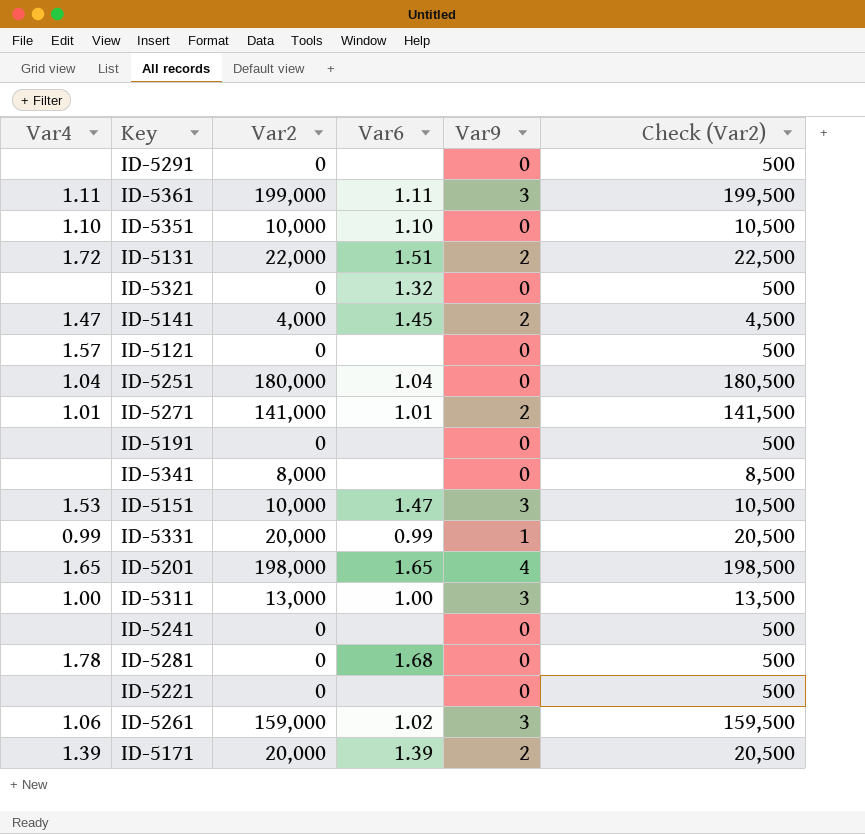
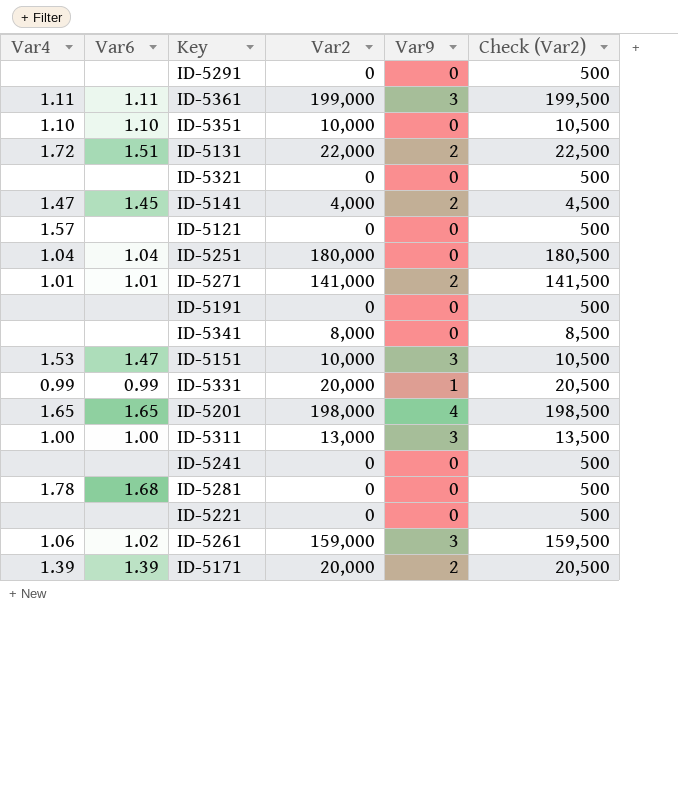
column Var6 | position: 4 -> 2
ID-5321 | Var6: 1.32 -> none

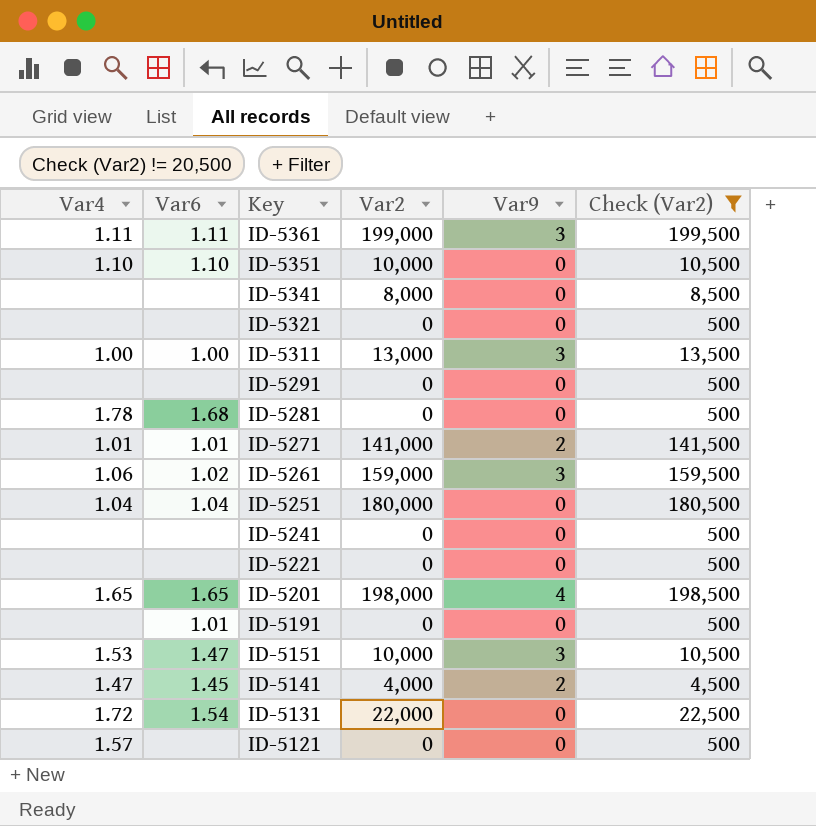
filter: none -> Check (Var2) != 20,500
row order: none -> Key descending
ID-5191 | Var6: none -> 1.01
ID-5131 | Var6: 1.51 -> 1.54
ID-5131 | Var9: 2 -> 0

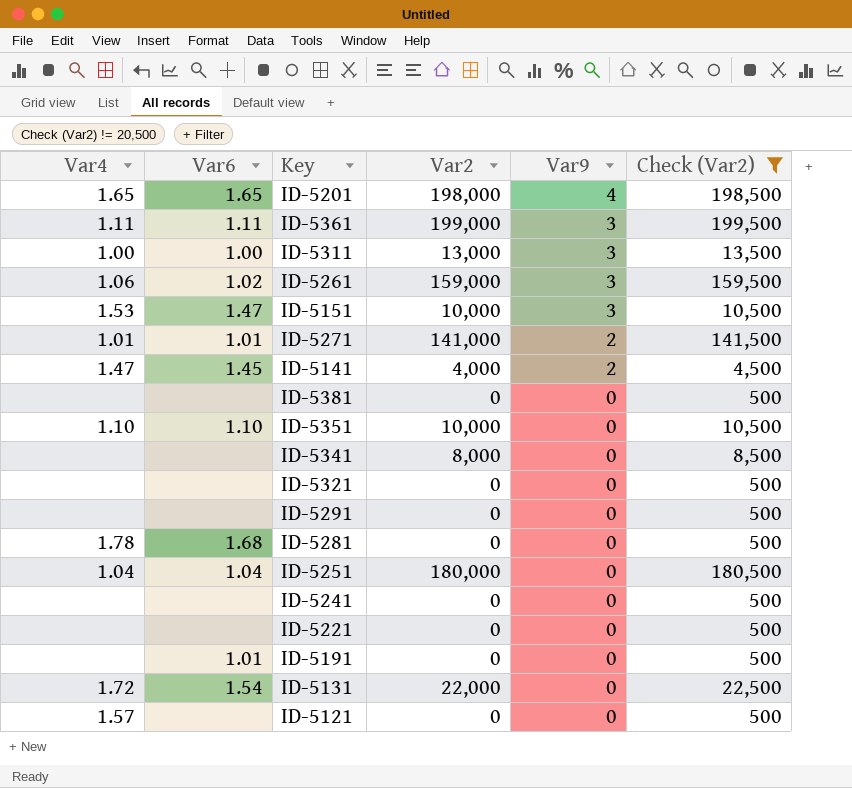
row order: Key descending -> Var9 descending
row ID-5381: none -> none | none | 0 | 0 | 500

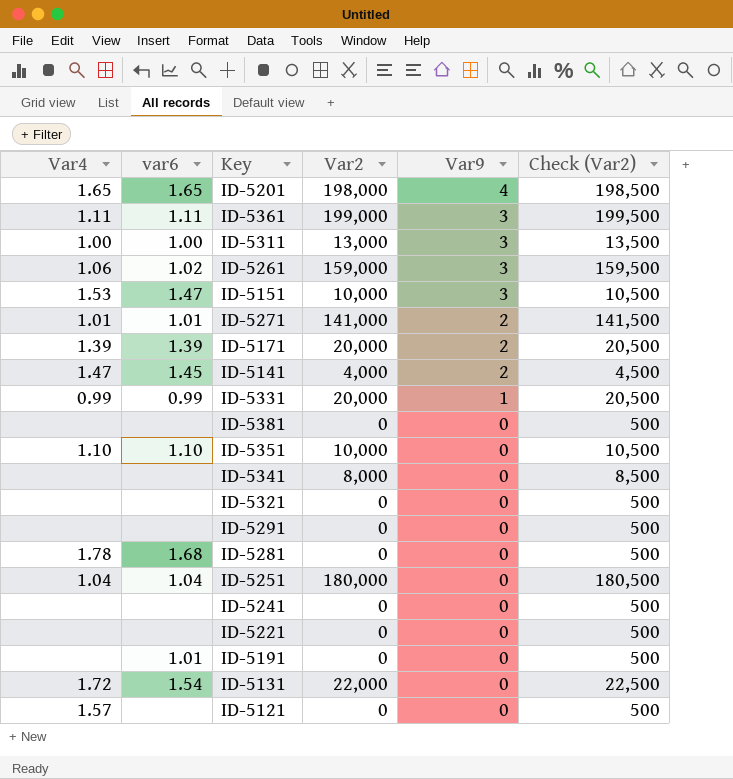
filter: Check (Var2) != 20,500 -> none
column name: Var6 -> var6

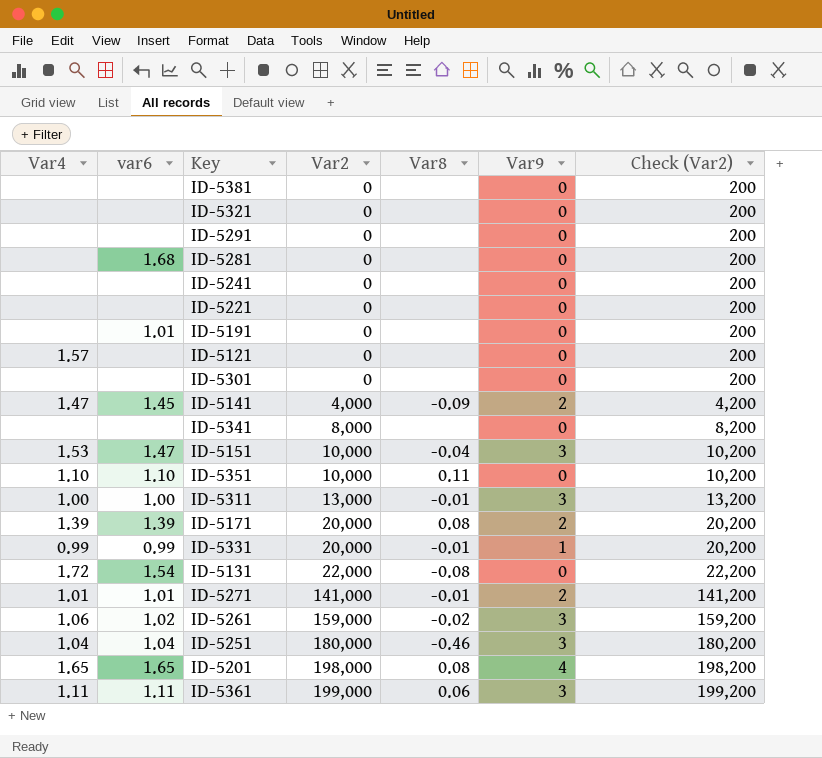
row order: Var9 descending -> Var2 ascending
column Var8 | position: none -> 5
column Check (Var2) | formula: [Var2] + 500 -> [Var2] + 200
ID-5281 | Var4: 1.78 -> none
row ID-5301: none -> none | none | 0 | none | 0 | 200
ID-5251 | Var9: 0 -> 3

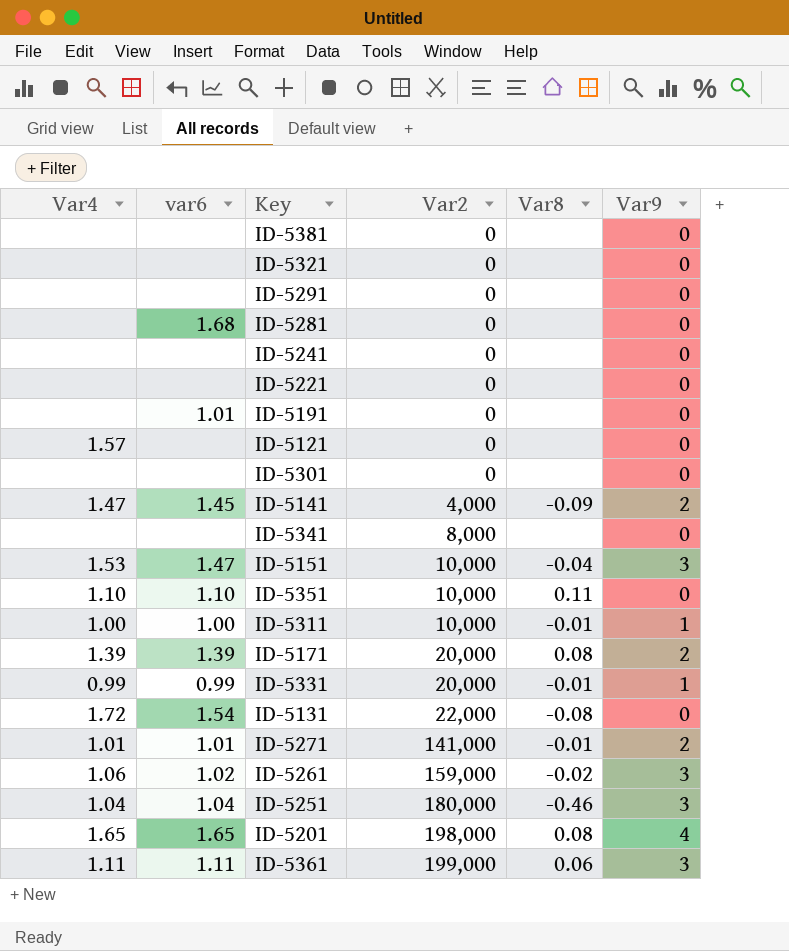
column Check (Var2) | formula: [Var2] + 200 -> none
ID-5311 | Var2: 13,000 -> 10,000
ID-5311 | Var9: 3 -> 1

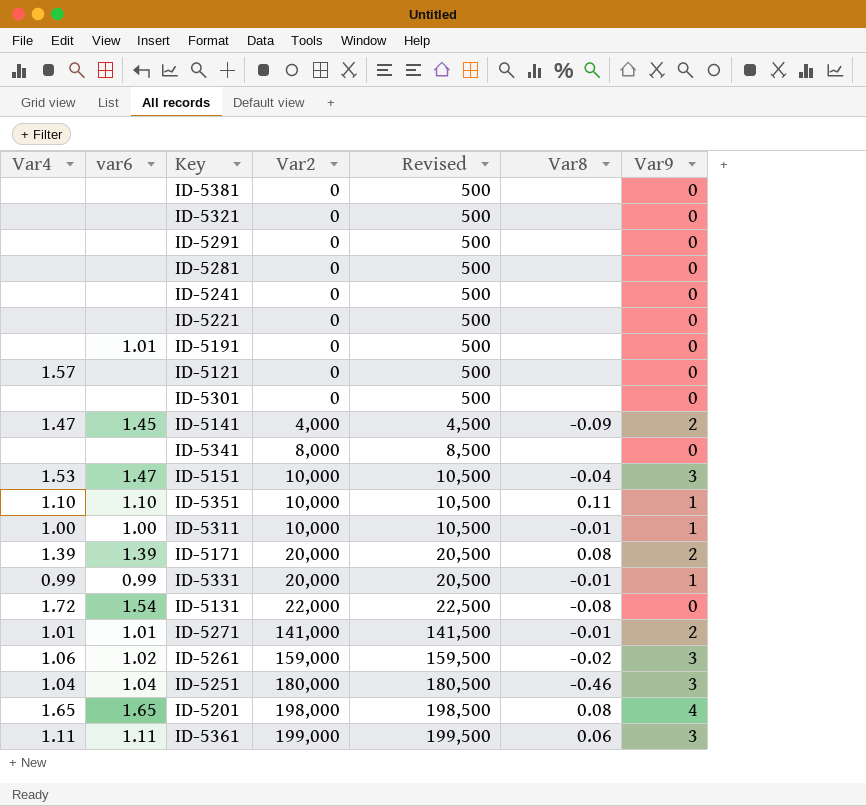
column Revised | formula: none -> [Var2] + 500
ID-5281 | var6: 1.68 -> none
ID-5351 | Var9: 0 -> 1

